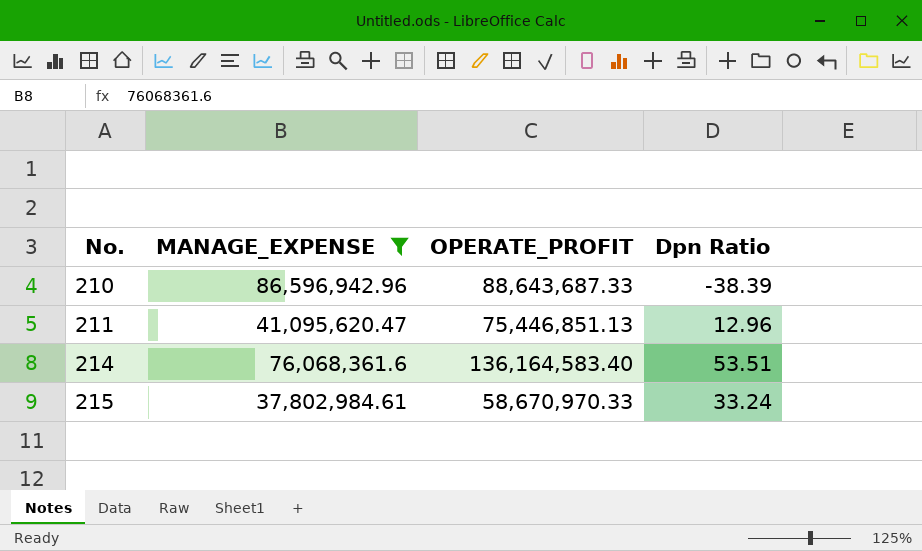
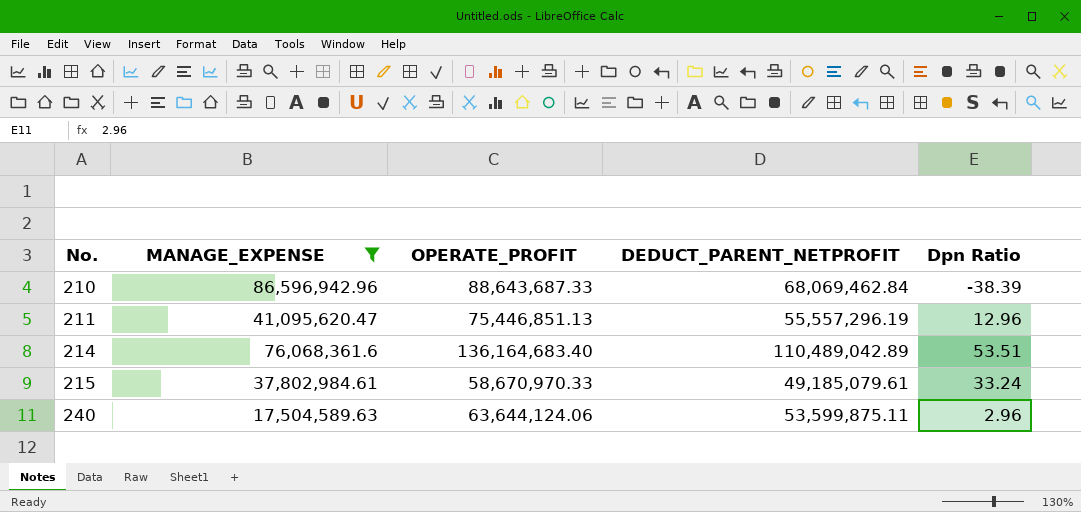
column DEDUCT_PARENT_NETPROFIT | position: none -> 4
214 | OPERATE_PROFIT: 136,164,583.40 -> 136,164,683.40
row 240: none -> 17,504,589.63 | 63,644,124.06 | 53,599,875.11 | 2.96

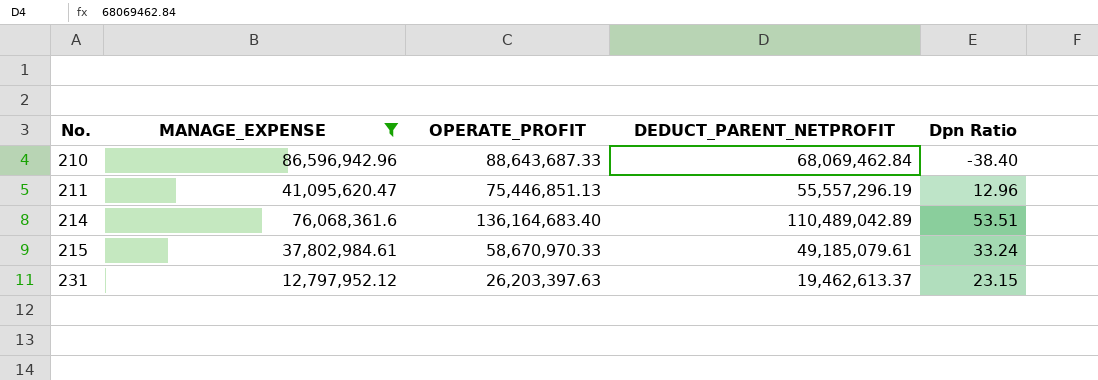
row 240: 17,504,589.63 | 63,644,124.06 | 53,599,875.11 | 2.96 -> none
210 | Dpn Ratio: -38.39 -> -38.40
row 231: none -> 12,797,952.12 | 26,203,397.63 | 19,462,613.37 | 23.15

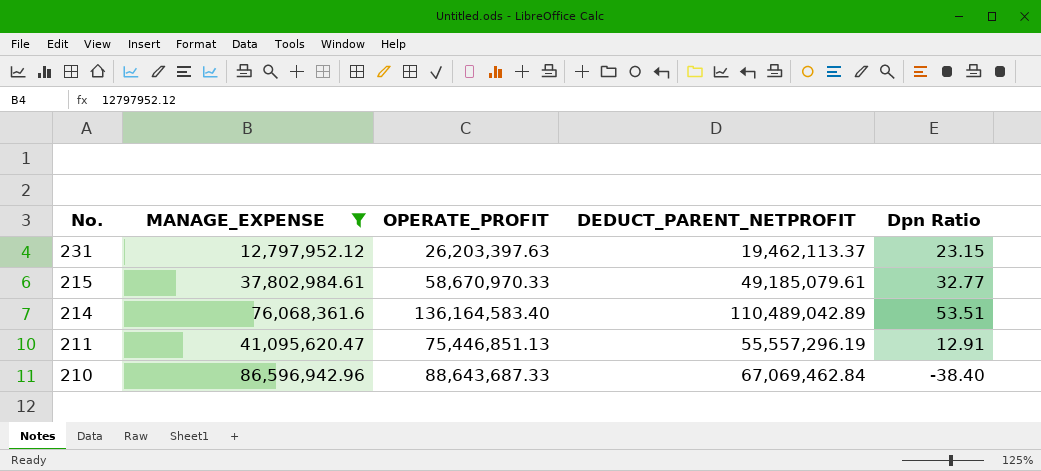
row order: No. ascending -> No. descending
231 | DEDUCT_PARENT_NETPROFIT: 19,462,613.37 -> 19,462,113.37
215 | Dpn Ratio: 33.24 -> 32.77
214 | OPERATE_PROFIT: 136,164,683.40 -> 136,164,583.40
211 | Dpn Ratio: 12.96 -> 12.91
210 | DEDUCT_PARENT_NETPROFIT: 68,069,462.84 -> 67,069,462.84

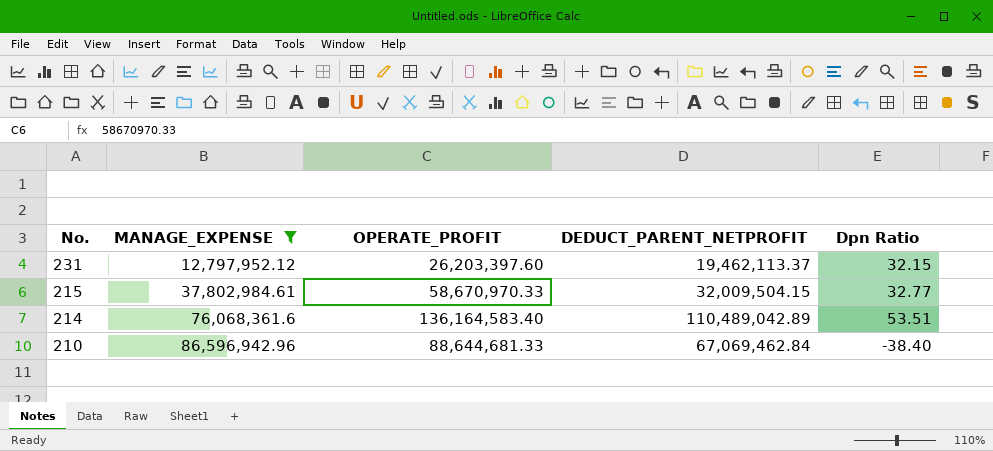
row 211: 41,095,620.47 | 75,446,851.13 | 55,557,296.19 | 12.91 -> none
231 | OPERATE_PROFIT: 26,203,397.63 -> 26,203,397.60
231 | Dpn Ratio: 23.15 -> 32.15
215 | DEDUCT_PARENT_NETPROFIT: 49,185,079.61 -> 32,009,504.15
210 | OPERATE_PROFIT: 88,643,687.33 -> 88,644,681.33

